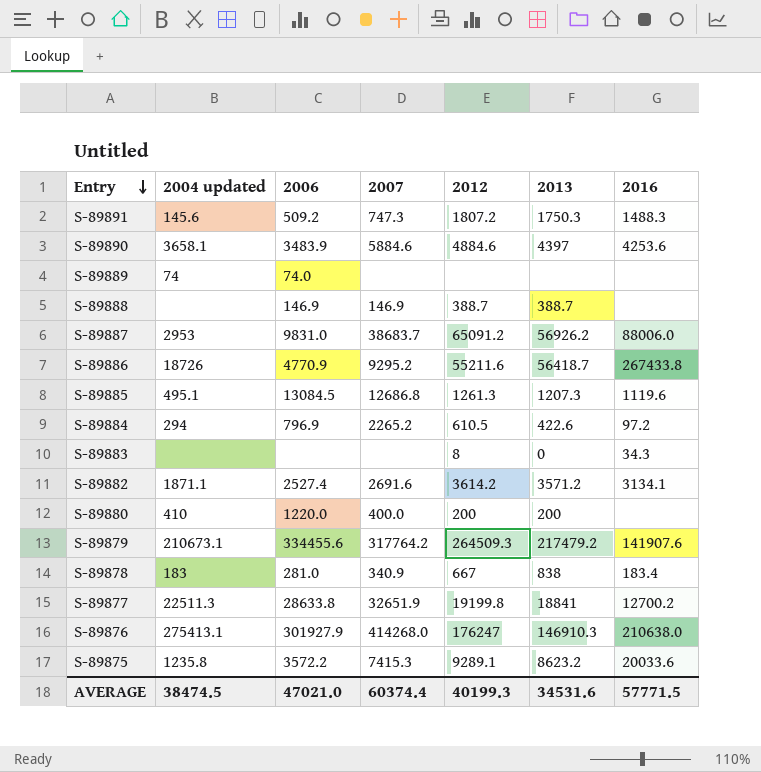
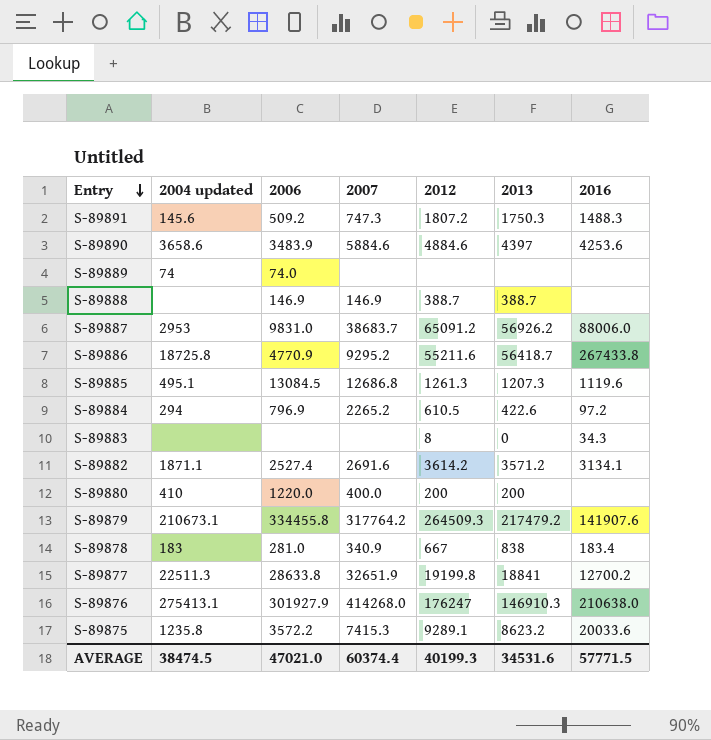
S-89890 | 2004 updated: 3658.1 -> 3658.6
S-89886 | 2004 updated: 18726 -> 18725.8
S-89879 | 2006: 334455.6 -> 334455.8

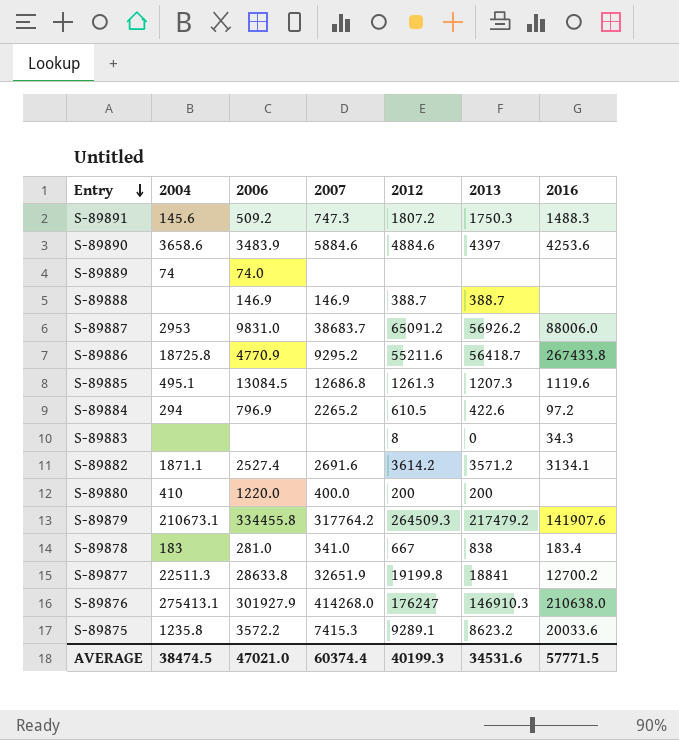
column name: 2004 updated -> 2004
S-89878 | 2007: 340.9 -> 341.0

